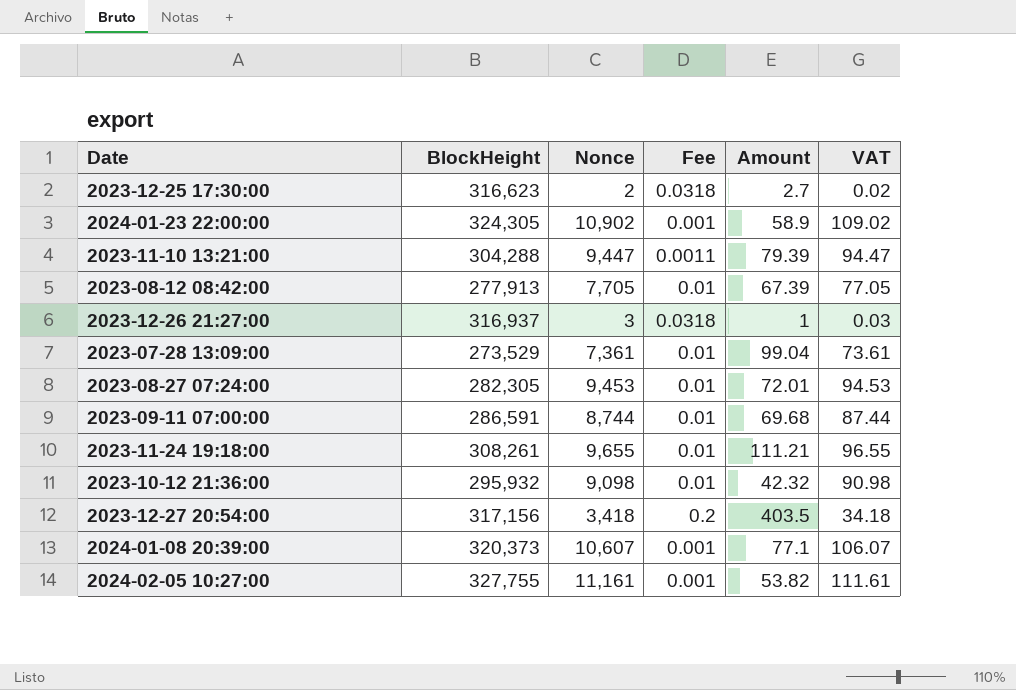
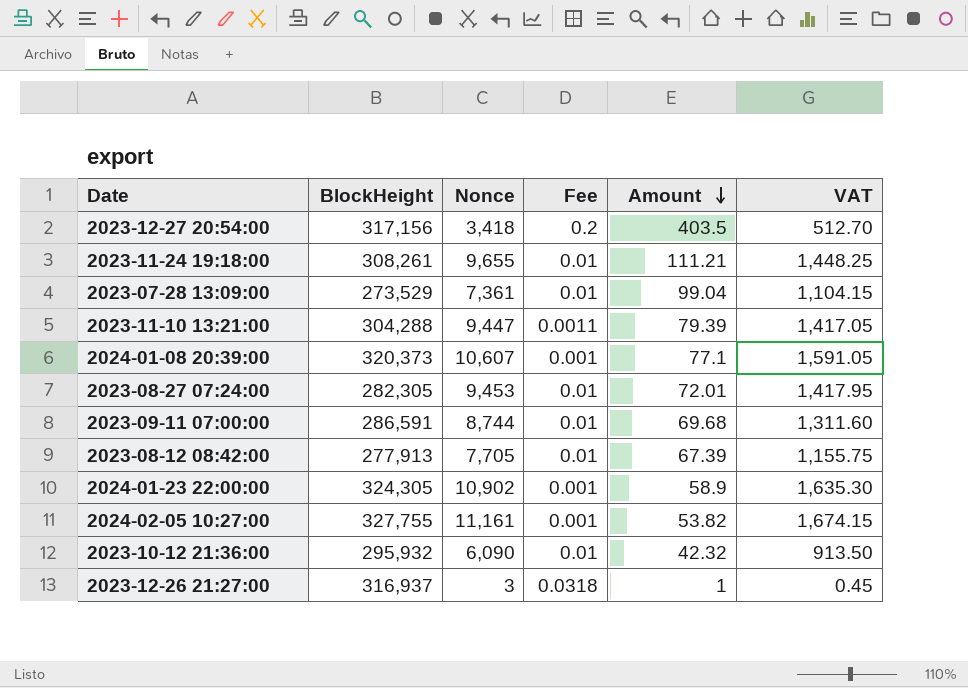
row order: none -> Amount descending
column VAT | formula: [Nonce] * 0.01 -> [Nonce] * 0.15
row 2023-12-25 17:30:00: 316,623 | 2 | 0.0318 | 2.7 | 0.02 -> none
2023-10-12 21:36:00 | Nonce: 9,098 -> 6,090

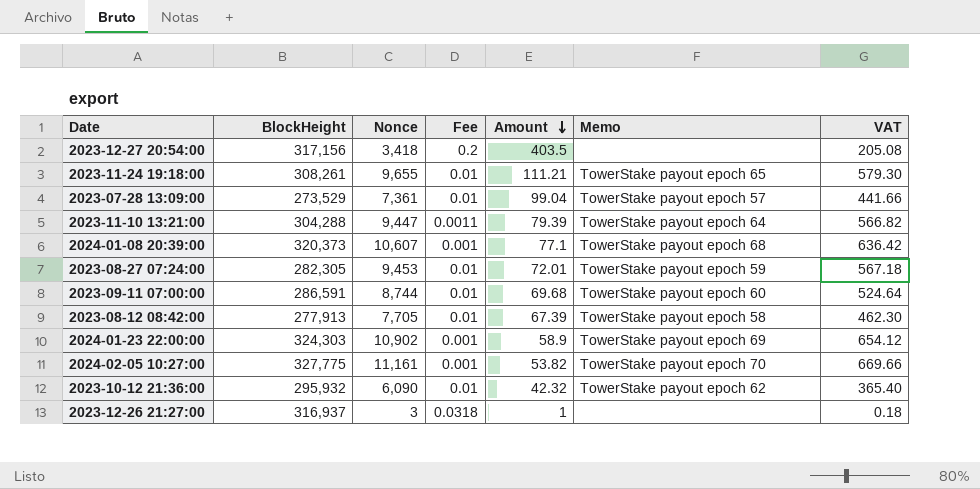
column Memo | position: none -> 6
column VAT | formula: [Nonce] * 0.15 -> [Nonce] * 0.06
2024-01-23 22:00:00 | BlockHeight: 324,305 -> 324,303
2024-02-05 10:27:00 | BlockHeight: 327,755 -> 327,775

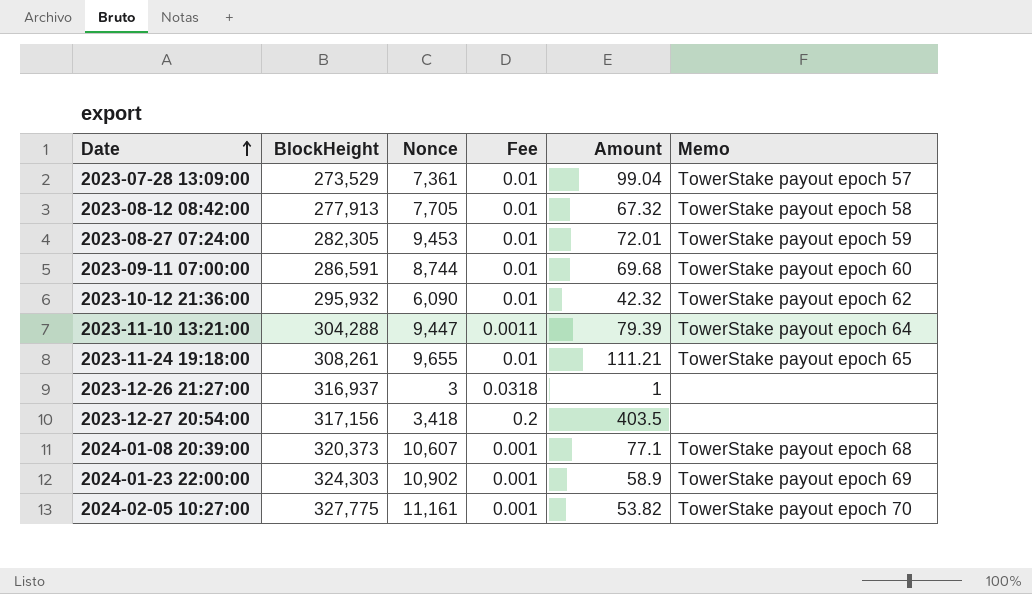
row order: Amount descending -> Date ascending
column VAT | formula: [Nonce] * 0.06 -> none
2023-08-12 08:42:00 | Amount: 67.39 -> 67.32

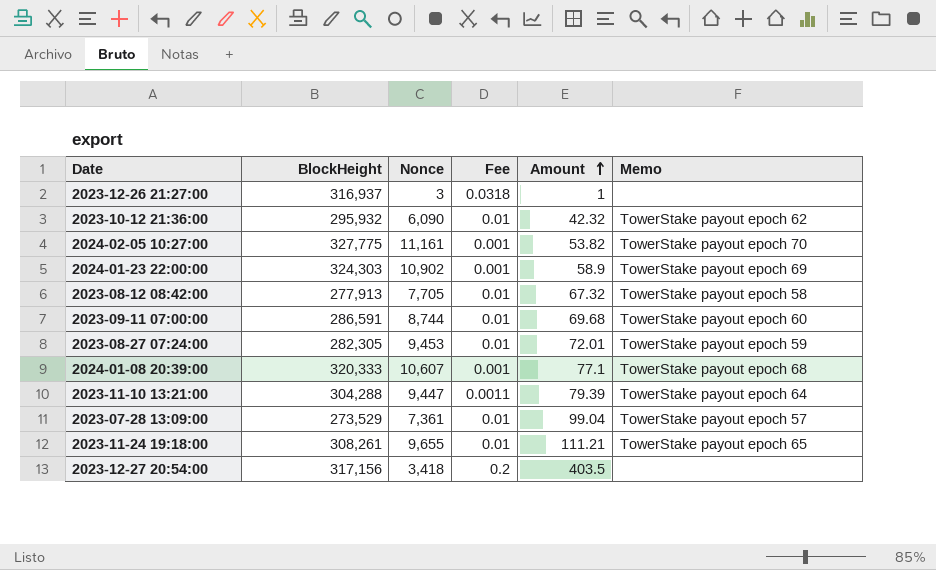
row order: Date ascending -> Amount ascending
2024-01-08 20:39:00 | BlockHeight: 320,373 -> 320,333

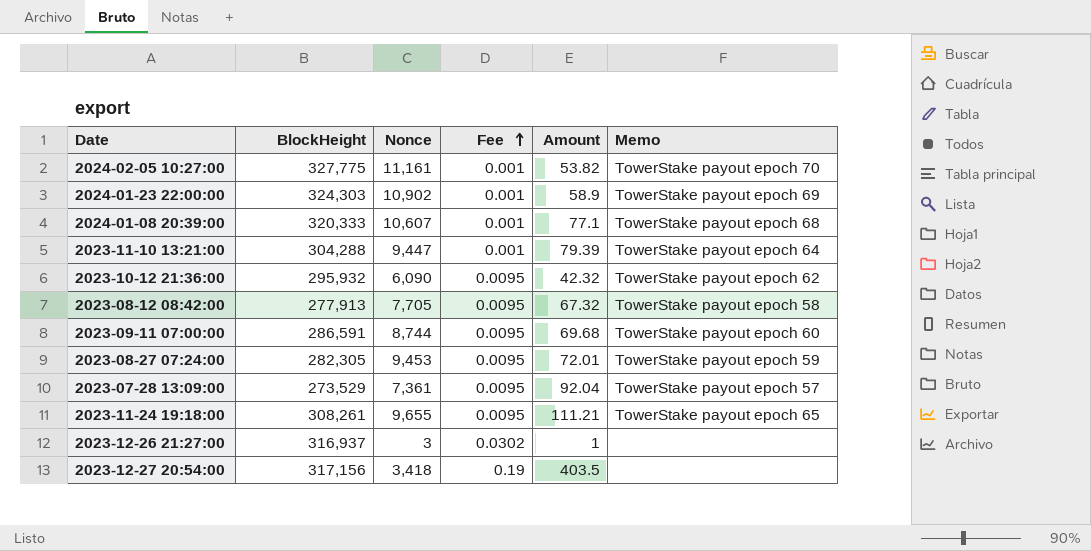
row order: Amount ascending -> Fee ascending
2023-11-10 13:21:00 | Fee: 0.0011 -> 0.001
2023-10-12 21:36:00 | Fee: 0.01 -> 0.0095
2023-08-12 08:42:00 | Fee: 0.01 -> 0.0095
2023-09-11 07:00:00 | Fee: 0.01 -> 0.0095
2023-08-27 07:24:00 | Fee: 0.01 -> 0.0095
2023-07-28 13:09:00 | Fee: 0.01 -> 0.0095
2023-07-28 13:09:00 | Amount: 99.04 -> 92.04
2023-11-24 19:18:00 | Fee: 0.01 -> 0.0095
2023-12-26 21:27:00 | Fee: 0.0318 -> 0.0302
2023-12-27 20:54:00 | Fee: 0.2 -> 0.19

